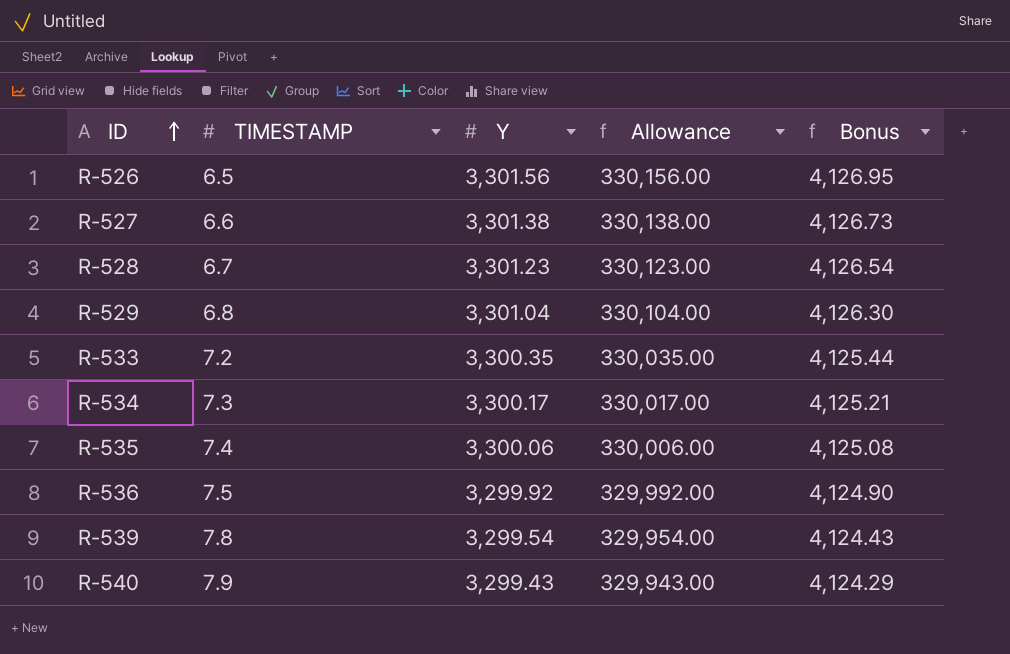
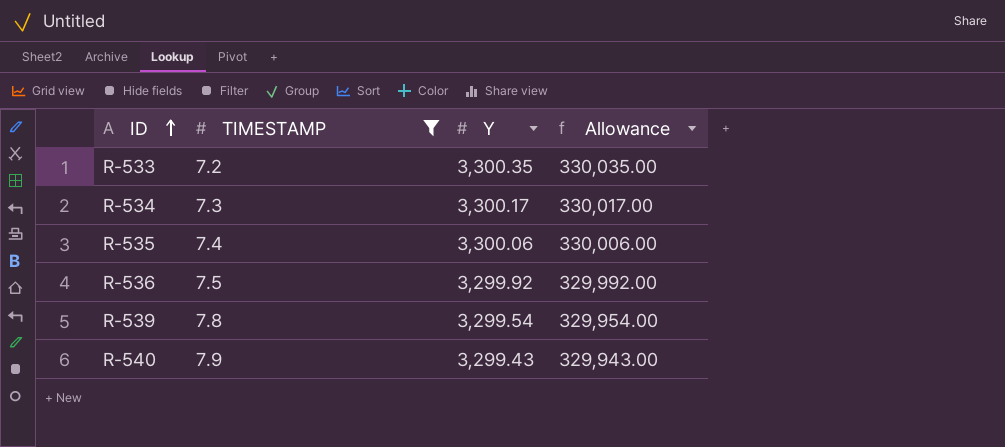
filter: none -> TIMESTAMP >= 7.2
column Bonus | formula: [Y] * 1.25 -> none

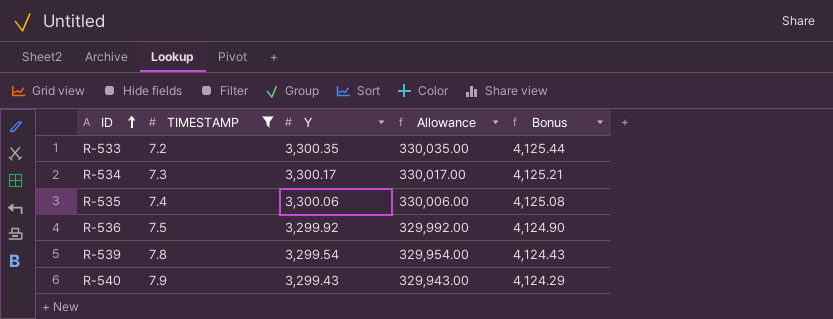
column Bonus | formula: none -> [Y] * 1.25

